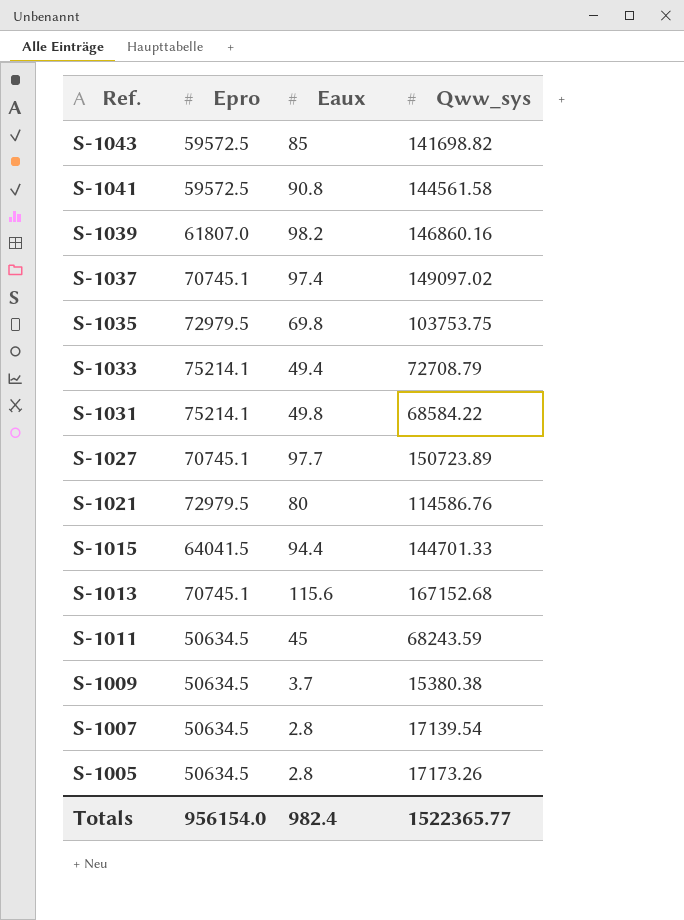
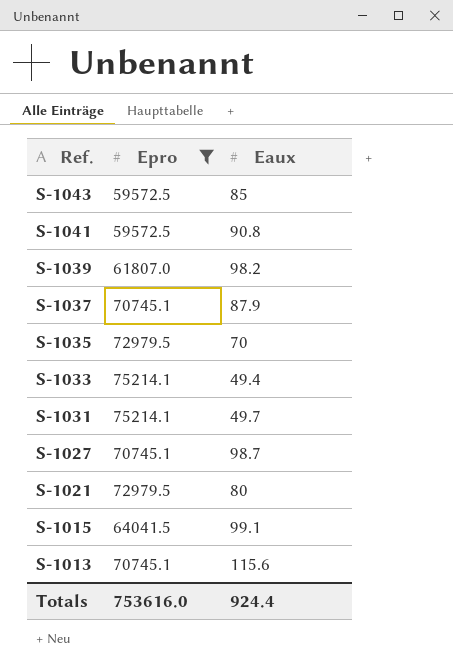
filter: none -> Epro != 50634.5
column Qww_sys | position: 4 -> none
S-1037 | Eaux: 97.4 -> 87.9
S-1035 | Eaux: 69.8 -> 70
S-1031 | Eaux: 49.8 -> 49.7
S-1027 | Eaux: 97.7 -> 98.7
S-1015 | Eaux: 94.4 -> 99.1
Totals | Epro: 956154.0 -> 753616.0
Totals | Eaux: 982.4 -> 924.4

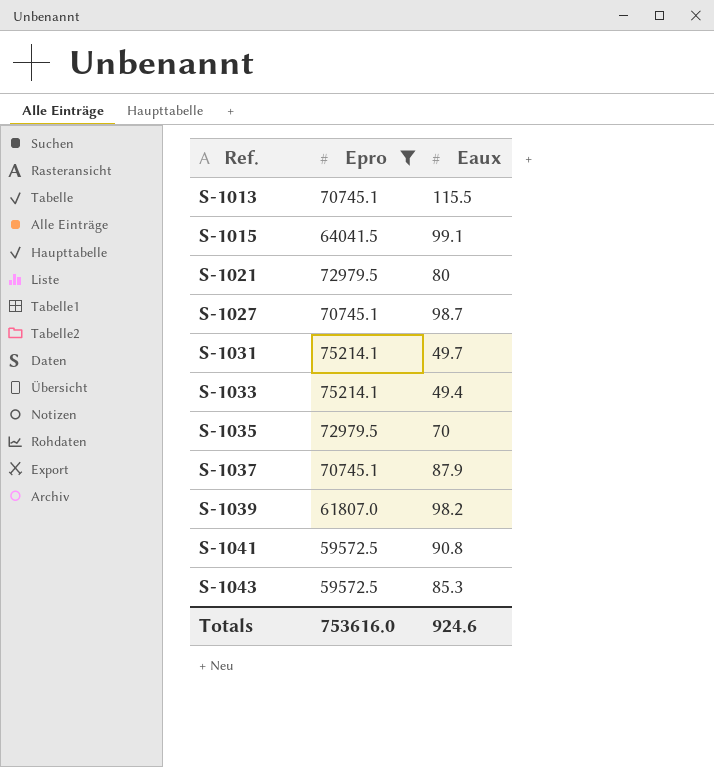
row order: Ref. descending -> Ref. ascending
S-1013 | Eaux: 115.6 -> 115.5
S-1043 | Eaux: 85 -> 85.3
Totals | Eaux: 924.4 -> 924.6

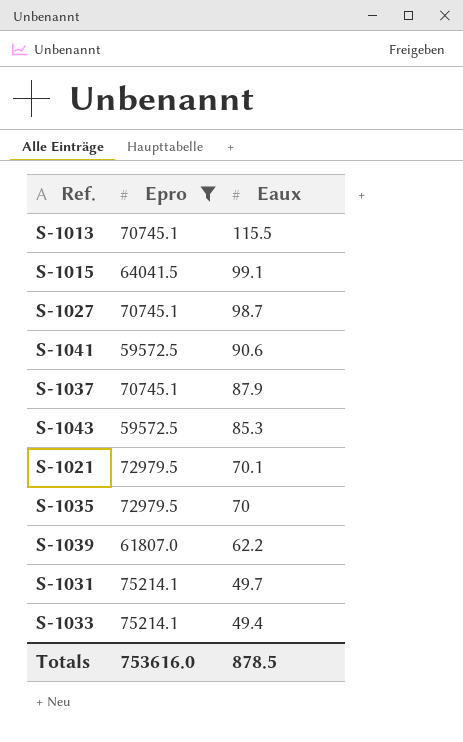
row order: Ref. ascending -> Eaux descending
S-1041 | Eaux: 90.8 -> 90.6
S-1021 | Eaux: 80 -> 70.1
S-1039 | Eaux: 98.2 -> 62.2
Totals | Eaux: 924.6 -> 878.5

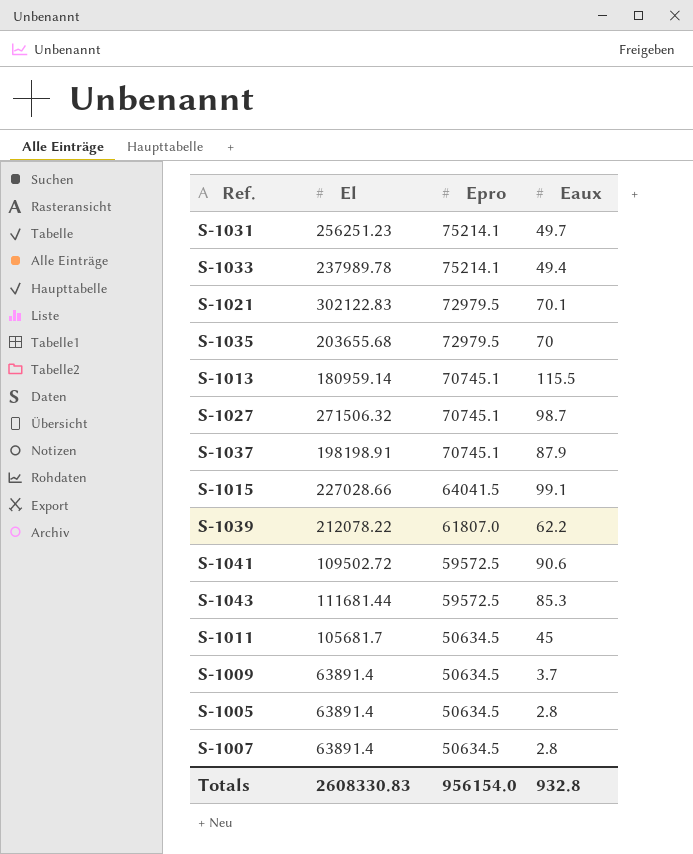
filter: Epro != 50634.5 -> none
row order: Eaux descending -> Epro descending
column El | position: none -> 2
Totals | Epro: 753616.0 -> 956154.0
Totals | Eaux: 878.5 -> 932.8

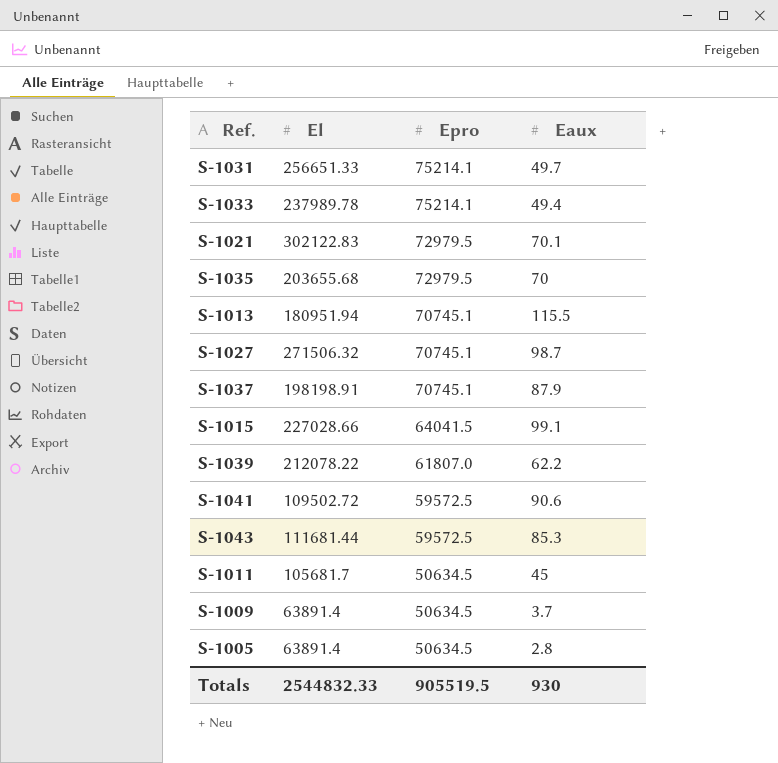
row S-1007: 63891.4 | 50634.5 | 2.8 -> none
S-1031 | El: 256251.23 -> 256651.33
S-1013 | El: 180959.14 -> 180951.94
Totals | El: 2608330.83 -> 2544832.33
Totals | Epro: 956154.0 -> 905519.5
Totals | Eaux: 932.8 -> 930

